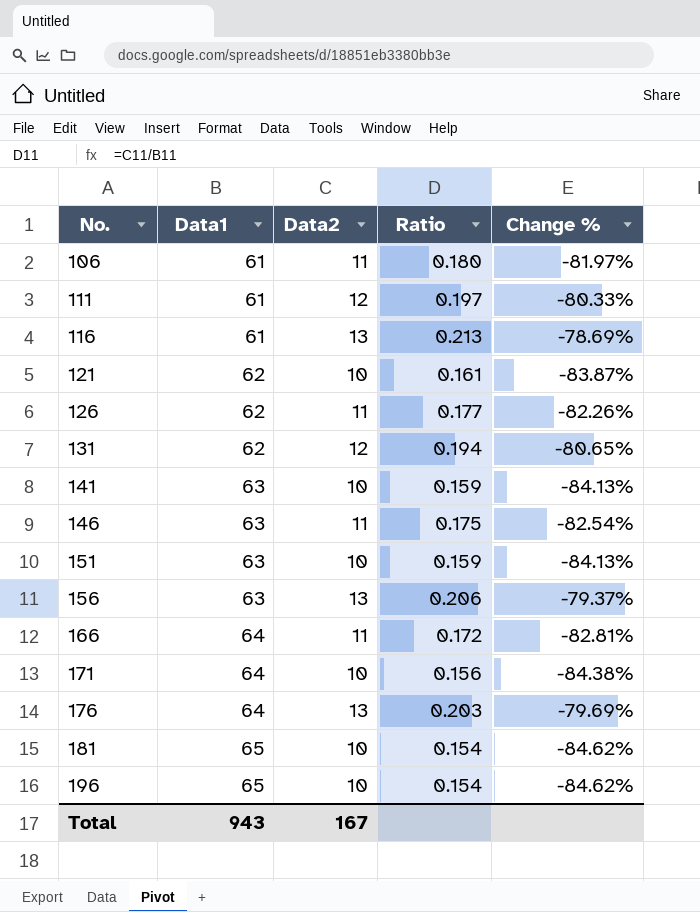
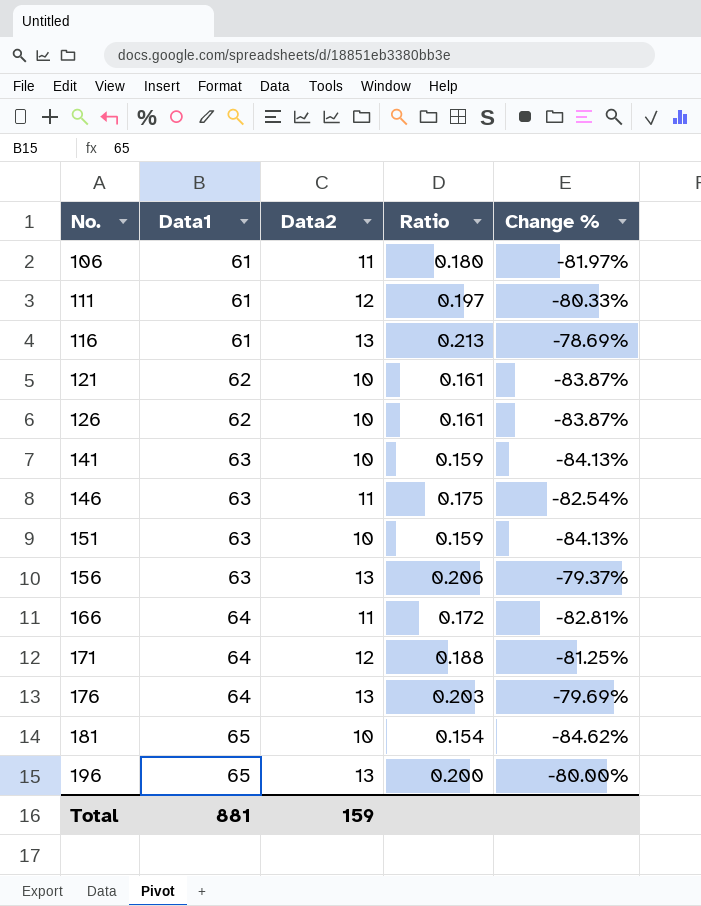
row 131: 62 | 12 | 0.194 | -80.65% -> none
126 | Data2: 11 -> 10
126 | Ratio: 0.177 -> 0.161
126 | Change %: -82.26% -> -83.87%
171 | Data2: 10 -> 12
171 | Ratio: 0.156 -> 0.188
171 | Change %: -84.38% -> -81.25%
196 | Data2: 10 -> 13
196 | Ratio: 0.154 -> 0.200
196 | Change %: -84.62% -> -80.00%
Total | Data1: 943 -> 881
Total | Data2: 167 -> 159

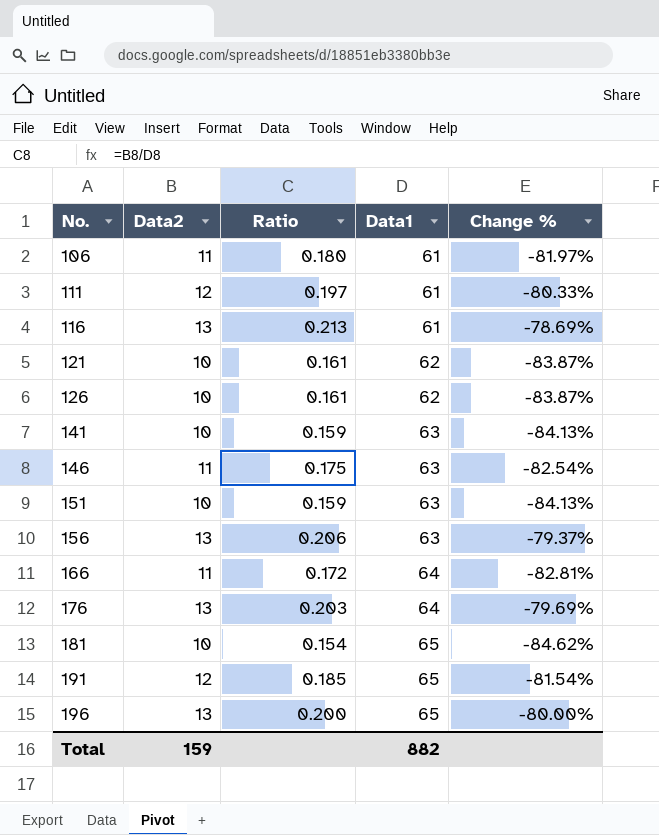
column Data1 | position: 2 -> 4
row 171: 64 | 12 | 0.188 | -81.25% -> none
row 191: none -> 12 | 0.185 | 65 | -81.54%
Total | Data1: 881 -> 882

